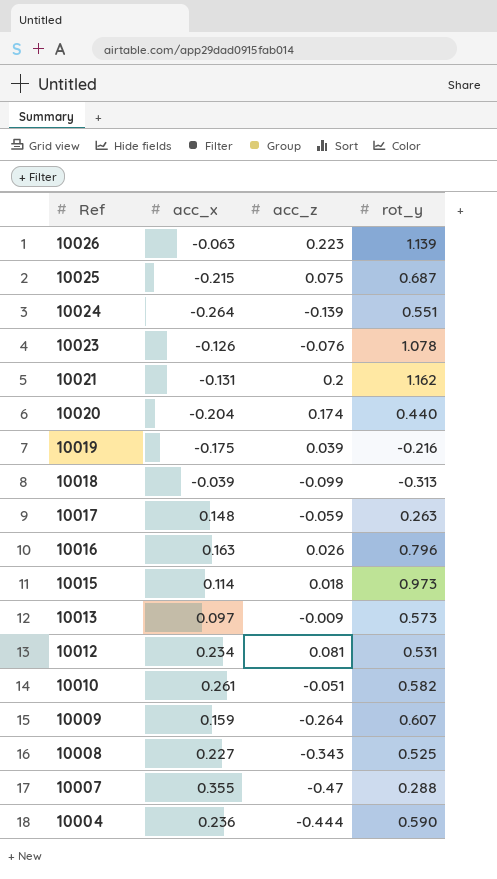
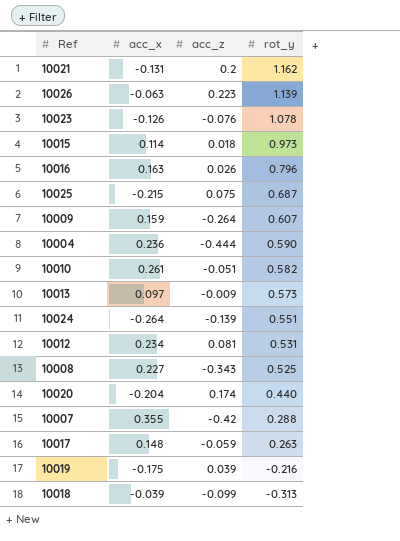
row order: Ref descending -> rot_y descending
10007 | acc_z: -0.47 -> -0.42

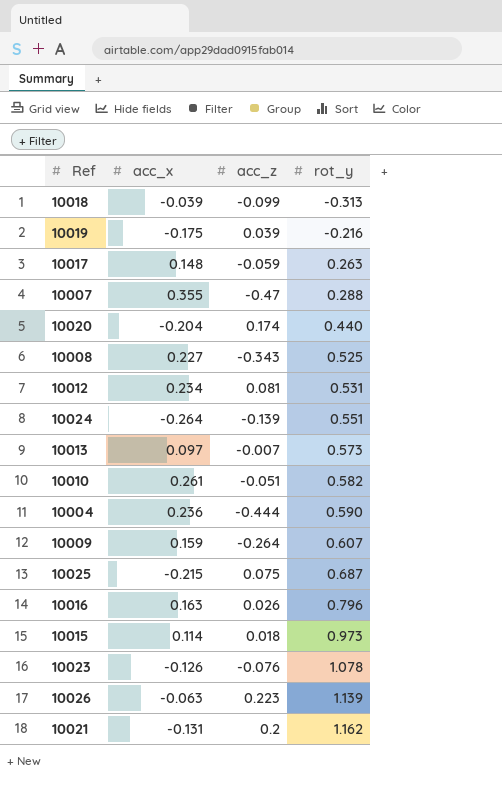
row order: rot_y descending -> rot_y ascending
10007 | acc_z: -0.42 -> -0.47
10013 | acc_z: -0.009 -> -0.007

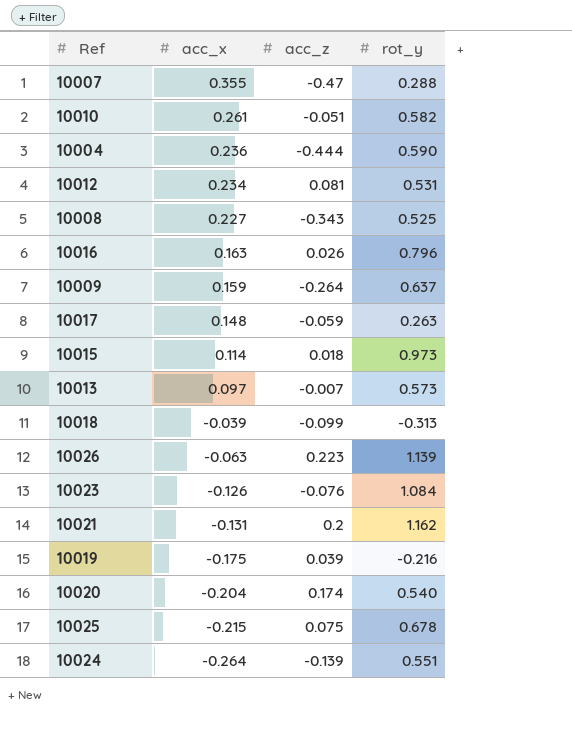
row order: rot_y ascending -> acc_x descending
10009 | rot_y: 0.607 -> 0.637
10023 | rot_y: 1.078 -> 1.084
10020 | rot_y: 0.440 -> 0.540
10025 | rot_y: 0.687 -> 0.678

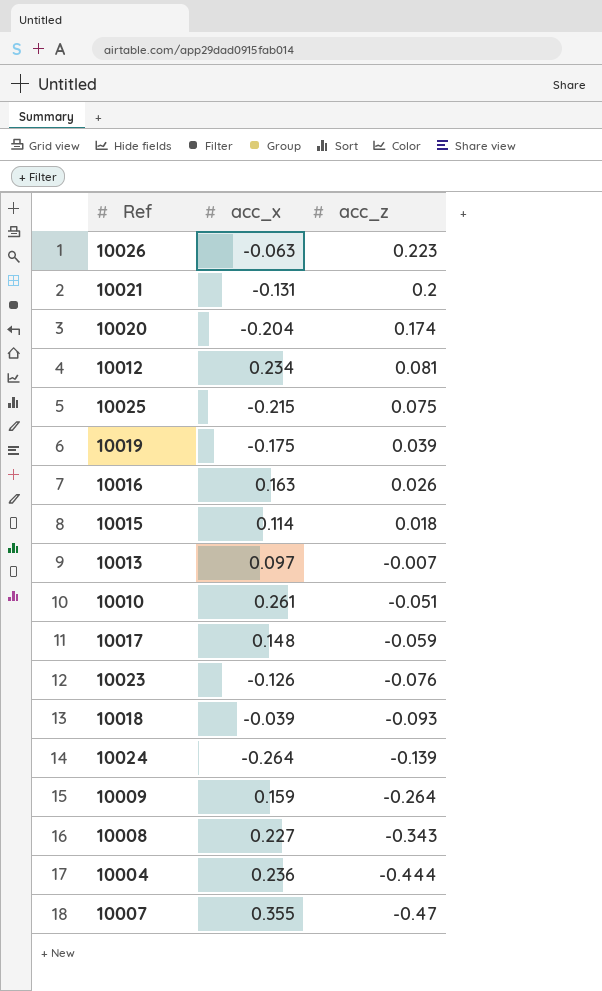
row order: acc_x descending -> acc_z descending
column rot_y | position: 4 -> none
10018 | acc_z: -0.099 -> -0.093

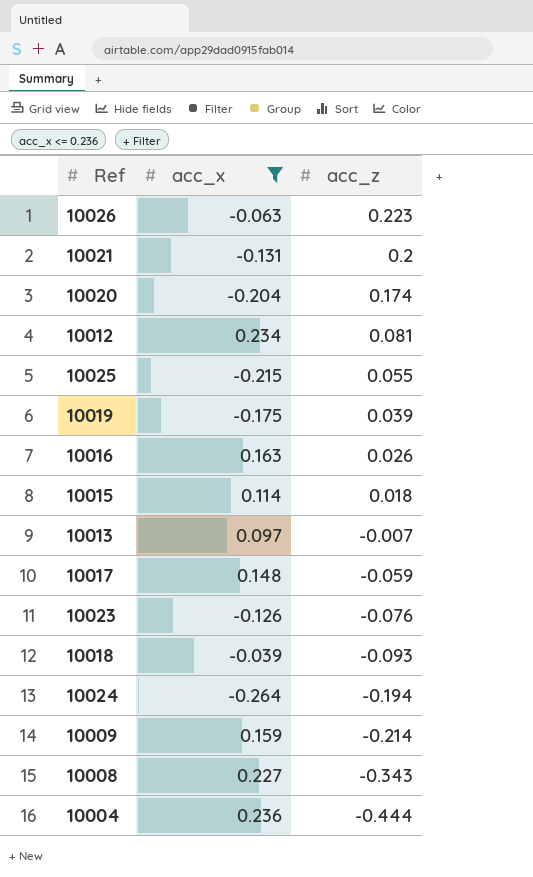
filter: none -> acc_x <= 0.236
10025 | acc_z: 0.075 -> 0.055
10024 | acc_z: -0.139 -> -0.194
10009 | acc_z: -0.264 -> -0.214

